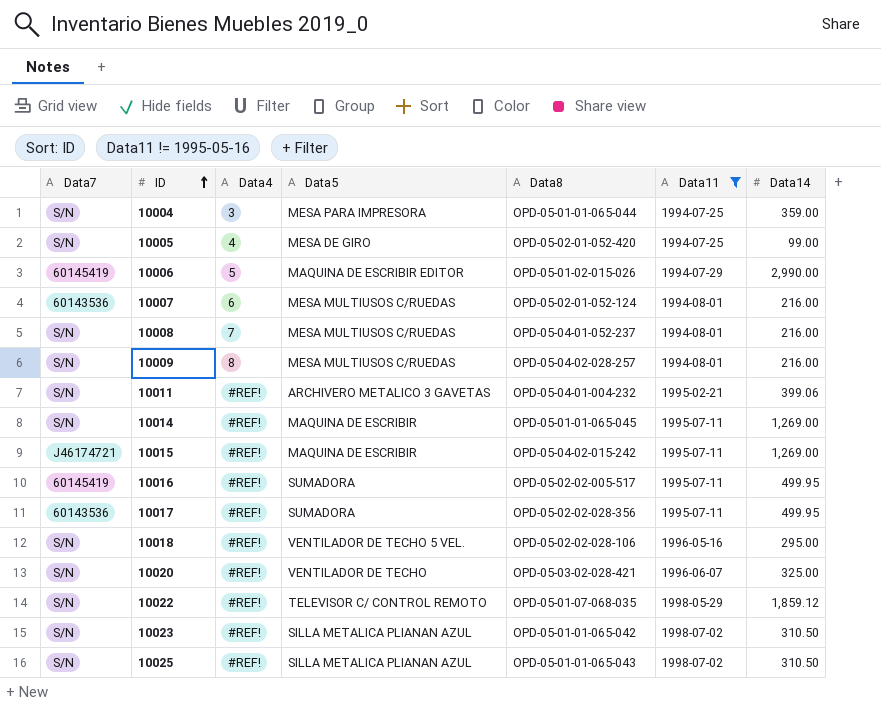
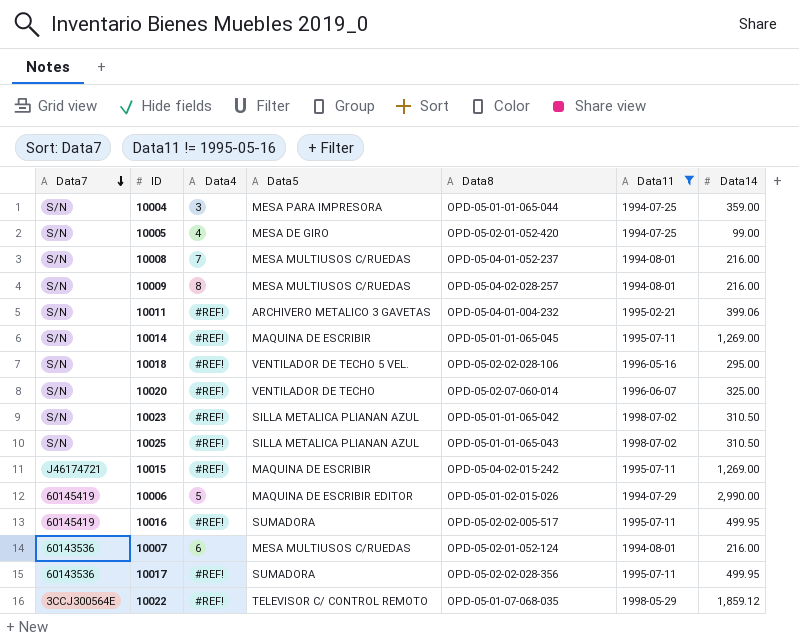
row order: ID ascending -> Data7 descending
10020 | Data8: OPD-05-03-02-028-421 -> OPD-05-02-07-060-014
10022 | Data7: S/N -> 3CCJ300564E

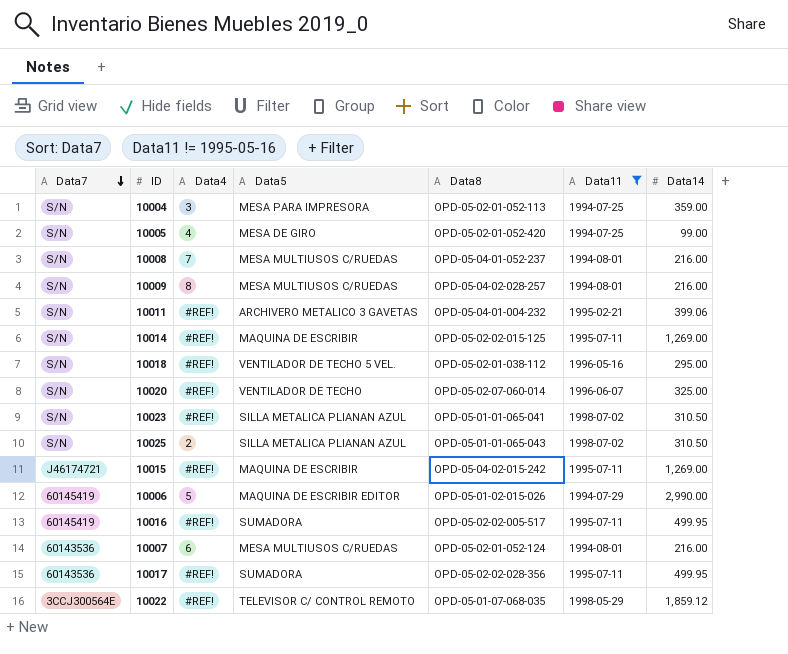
10004 | Data8: OPD-05-01-01-065-044 -> OPD-05-02-01-052-113
10014 | Data8: OPD-05-01-01-065-045 -> OPD-05-02-02-015-125
10018 | Data8: OPD-05-02-02-028-106 -> OPD-05-02-01-038-112
10023 | Data8: OPD-05-01-01-065-042 -> OPD-05-01-01-065-041
10025 | Data4: #REF! -> 2

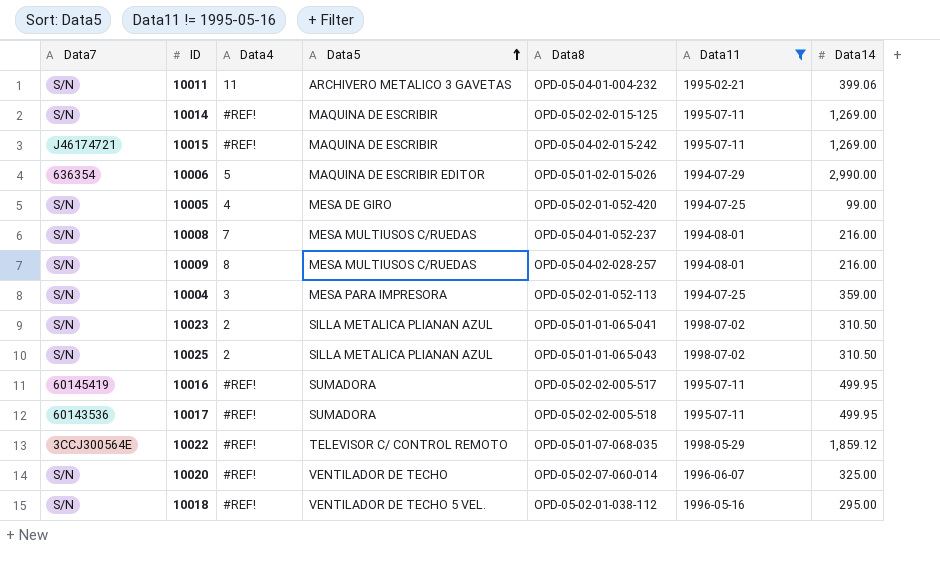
row order: Data7 descending -> Data5 ascending
row 10007: 60143536 | 6 | MESA MULTIUSOS C/RUEDAS | OPD-05-02-01-052-124 | 1994-08-01 | 216.00 -> none
10011 | Data4: #REF! -> 11
10006 | Data7: 60145419 -> 636354
10023 | Data4: #REF! -> 2
10017 | Data8: OPD-05-02-02-028-356 -> OPD-05-02-02-005-518

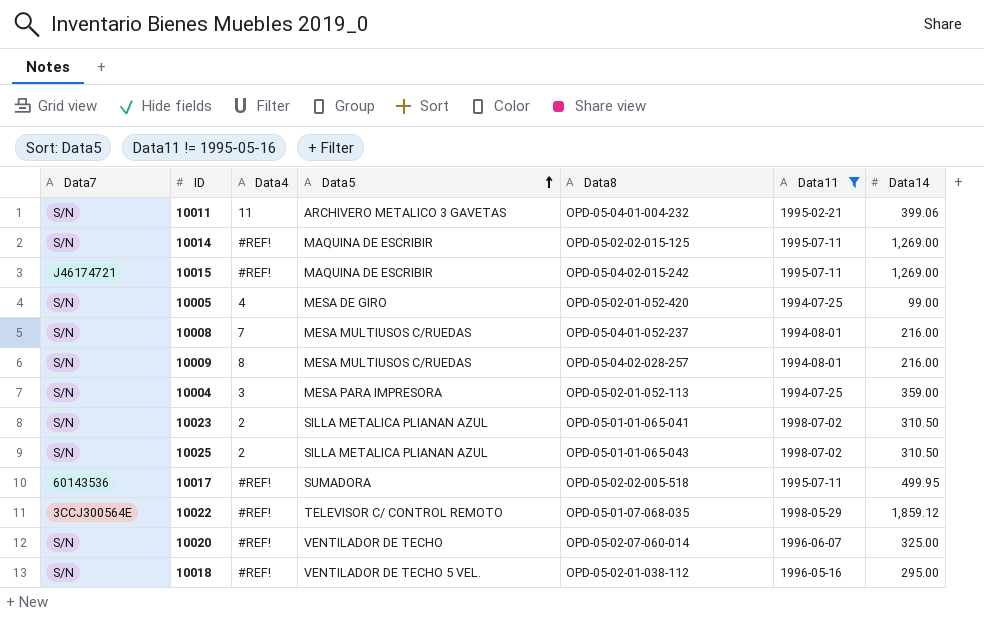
row 10006: 636354 | 5 | MAQUINA DE ESCRIBIR EDITOR | OPD-05-01-02-015-026 | 1994-07-29 | 2,990.00 -> none
row 10016: 60145419 | #REF! | SUMADORA | OPD-05-02-02-005-517 | 1995-07-11 | 499.95 -> none

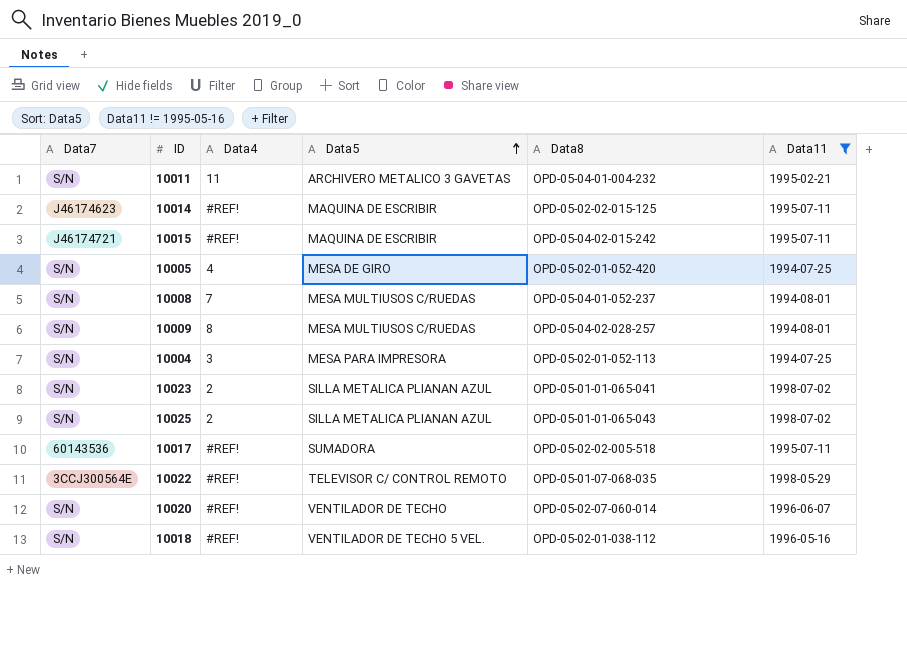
column Data14 | position: 7 -> none
10014 | Data7: S/N -> J46174623

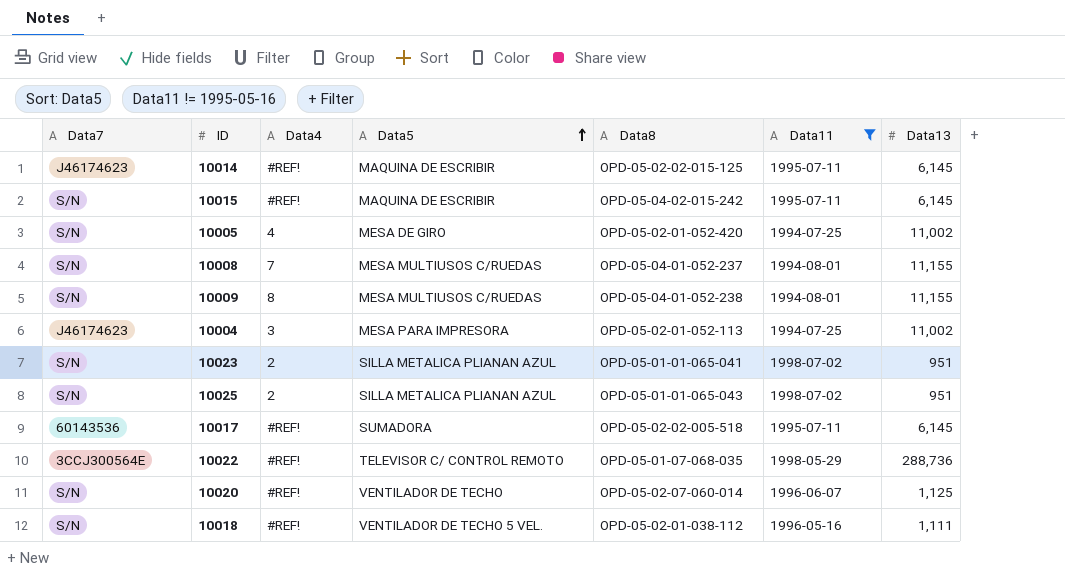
column Data13 | position: none -> 7
row 10011: S/N | 11 | ARCHIVERO METALICO 3 GAVETAS | OPD-05-04-01-004-232 | 1995-02-21 -> none
10015 | Data7: J46174721 -> S/N
10009 | Data8: OPD-05-04-02-028-257 -> OPD-05-04-01-052-238
10004 | Data7: S/N -> J46174623

